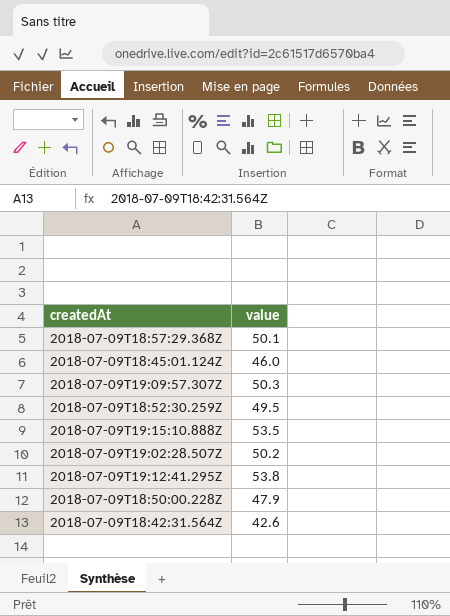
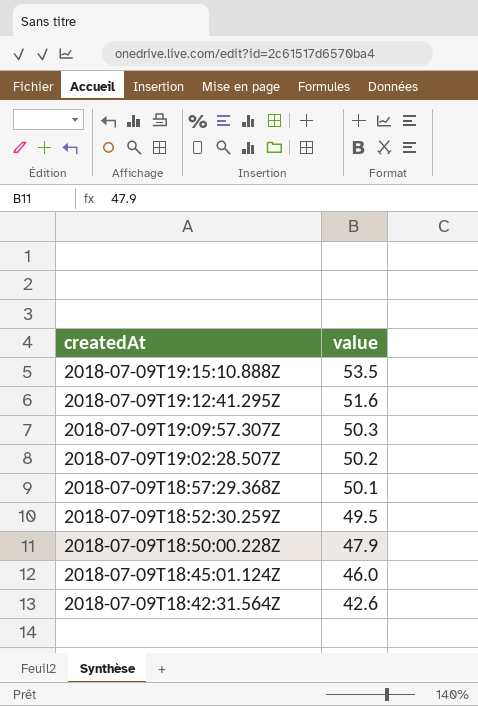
row order: none -> createdAt descending
2018-07-09T19:12:41.295Z | value: 53.8 -> 51.6

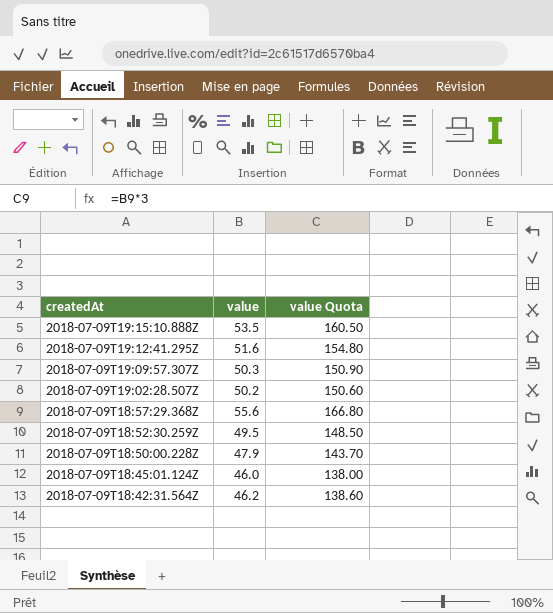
column value Quota | formula: none -> [value] * 3
2018-07-09T18:57:29.368Z | value: 50.1 -> 55.6
2018-07-09T18:42:31.564Z | value: 42.6 -> 46.2

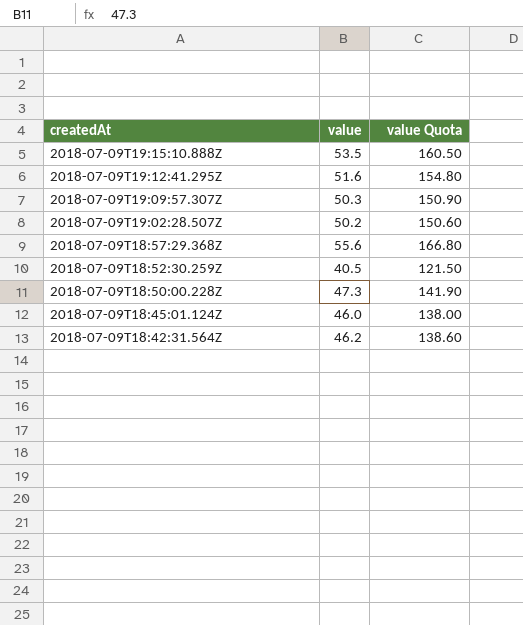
2018-07-09T18:52:30.259Z | value: 49.5 -> 40.5
2018-07-09T18:52:30.259Z | value Quota: 148.50 -> 121.50
2018-07-09T18:50:00.228Z | value: 47.9 -> 47.3
2018-07-09T18:50:00.228Z | value Quota: 143.70 -> 141.90

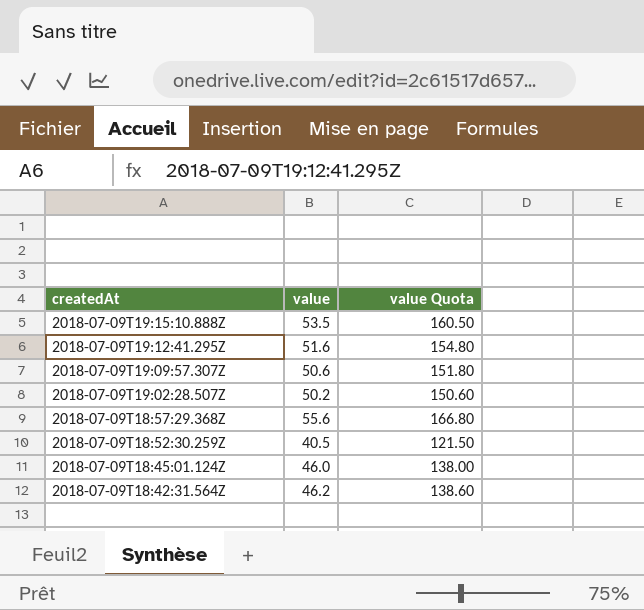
row 2018-07-09T18:50:00.228Z: 47.3 | 141.90 -> none
2018-07-09T19:09:57.307Z | value: 50.3 -> 50.6
2018-07-09T19:09:57.307Z | value Quota: 150.90 -> 151.80

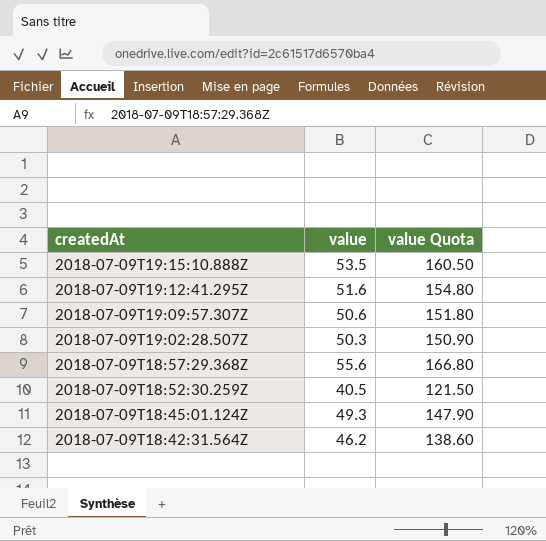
2018-07-09T19:02:28.507Z | value: 50.2 -> 50.3
2018-07-09T19:02:28.507Z | value Quota: 150.60 -> 150.90
2018-07-09T18:45:01.124Z | value: 46.0 -> 49.3
2018-07-09T18:45:01.124Z | value Quota: 138.00 -> 147.90

